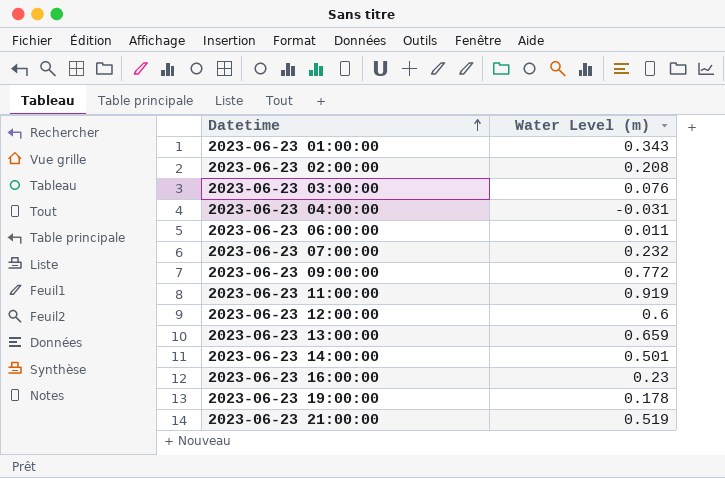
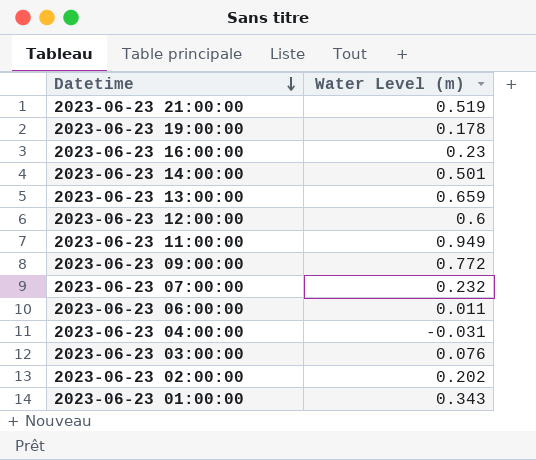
row order: Datetime ascending -> Datetime descending
2023-06-23 11:00:00 | Water Level (m): 0.919 -> 0.949
2023-06-23 02:00:00 | Water Level (m): 0.208 -> 0.202

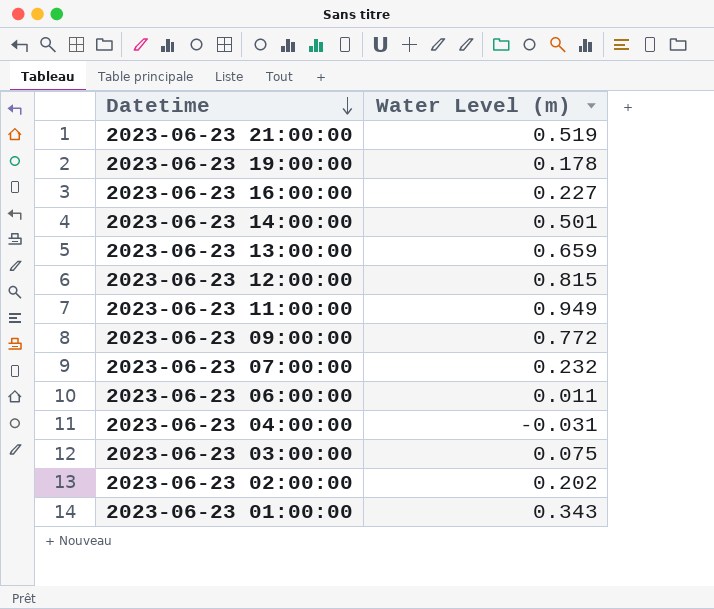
2023-06-23 16:00:00 | Water Level (m): 0.23 -> 0.227
2023-06-23 12:00:00 | Water Level (m): 0.6 -> 0.815
2023-06-23 03:00:00 | Water Level (m): 0.076 -> 0.075

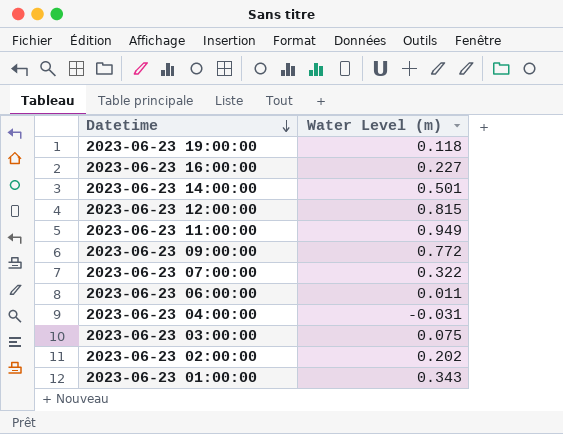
row 2023-06-23 21:00:00: 0.519 -> none
row 2023-06-23 13:00:00: 0.659 -> none
2023-06-23 19:00:00 | Water Level (m): 0.178 -> 0.118
2023-06-23 07:00:00 | Water Level (m): 0.232 -> 0.322

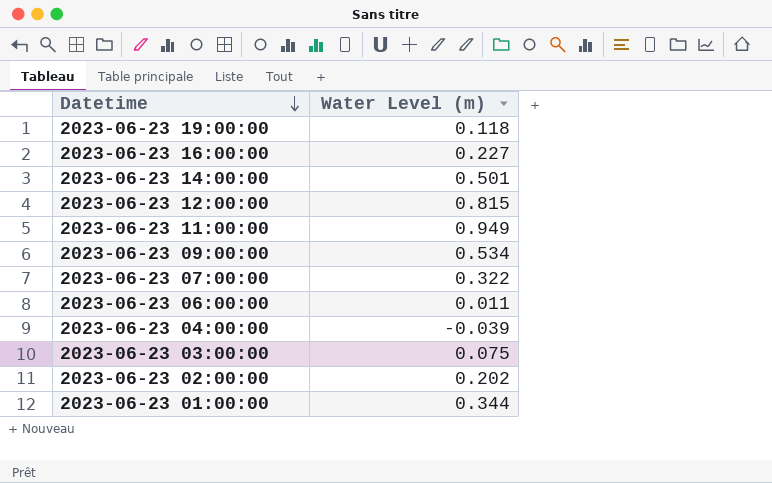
2023-06-23 09:00:00 | Water Level (m): 0.772 -> 0.534
2023-06-23 04:00:00 | Water Level (m): -0.031 -> -0.039
2023-06-23 01:00:00 | Water Level (m): 0.343 -> 0.344

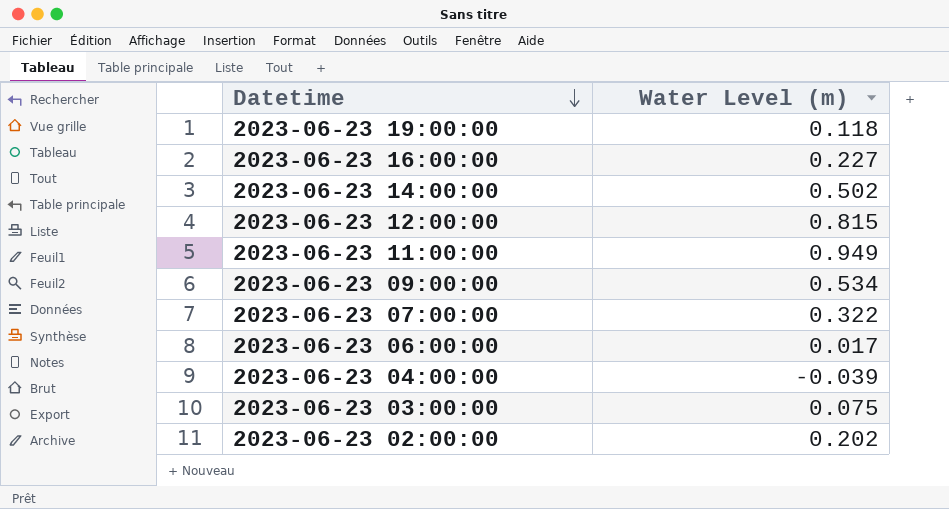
row 2023-06-23 01:00:00: 0.344 -> none
2023-06-23 14:00:00 | Water Level (m): 0.501 -> 0.502
2023-06-23 06:00:00 | Water Level (m): 0.011 -> 0.017

